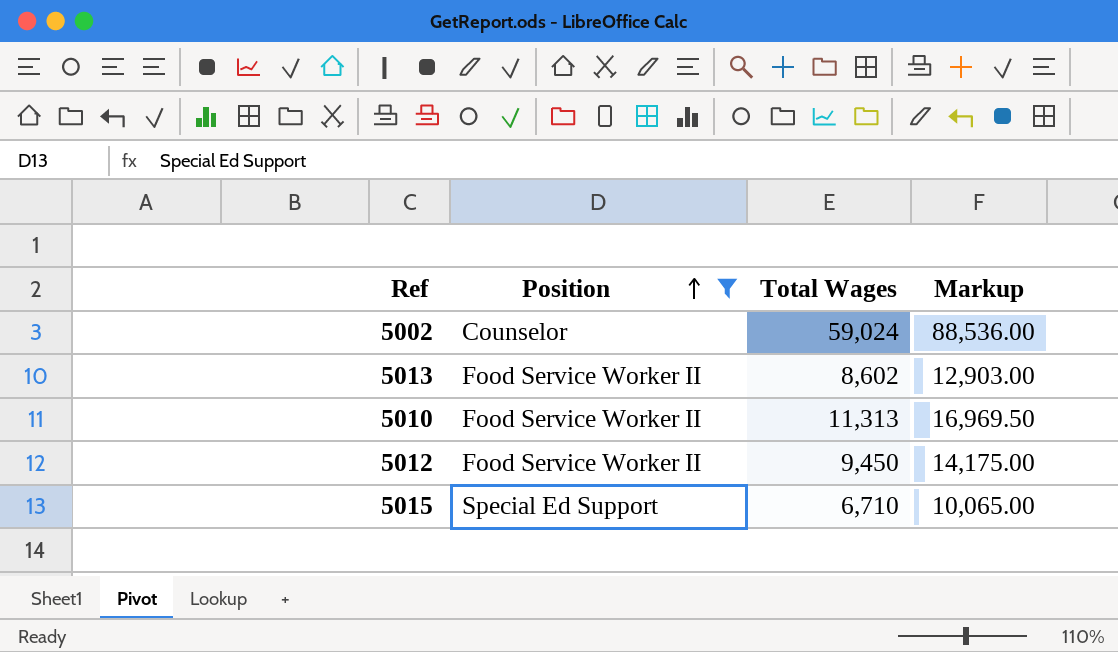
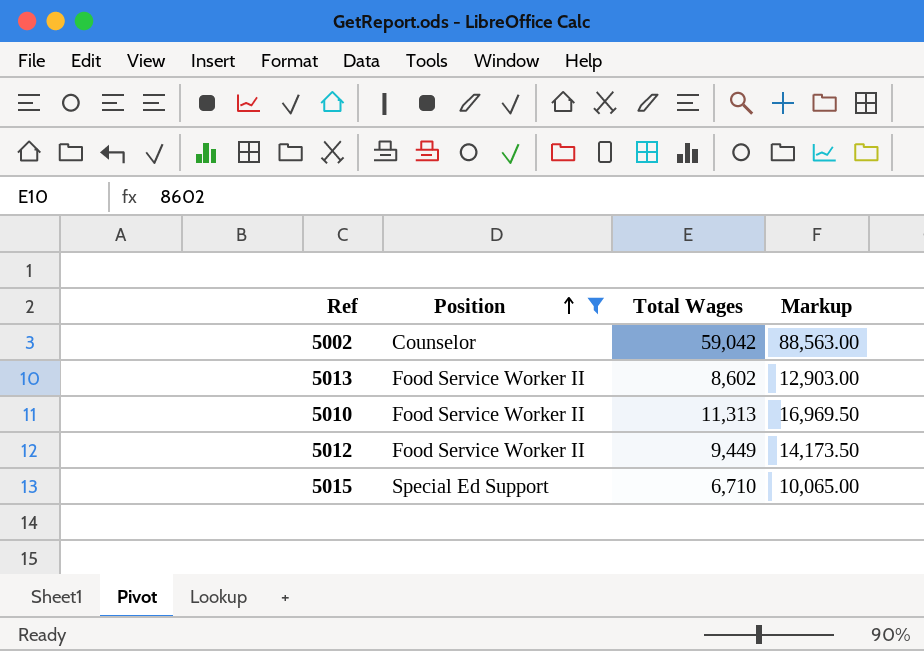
5002 | Total Wages: 59,024 -> 59,042
5002 | Markup: 88,536.00 -> 88,563.00
5012 | Total Wages: 9,450 -> 9,449
5012 | Markup: 14,175.00 -> 14,173.50

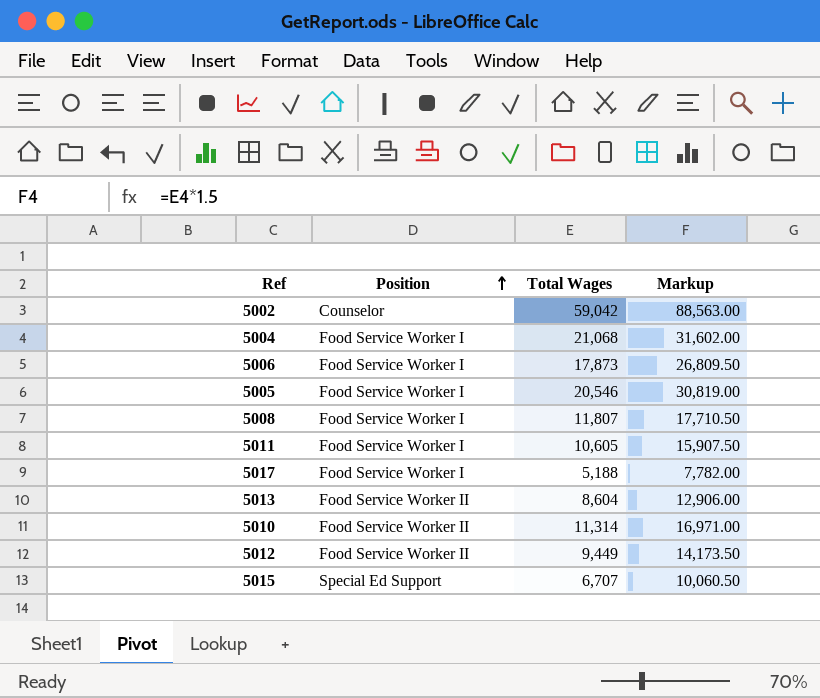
filter: Position != Food Service Worker I -> none
5013 | Total Wages: 8,602 -> 8,604
5013 | Markup: 12,903.00 -> 12,906.00
5010 | Total Wages: 11,313 -> 11,314
5010 | Markup: 16,969.50 -> 16,971.00
5015 | Total Wages: 6,710 -> 6,707
5015 | Markup: 10,065.00 -> 10,060.50

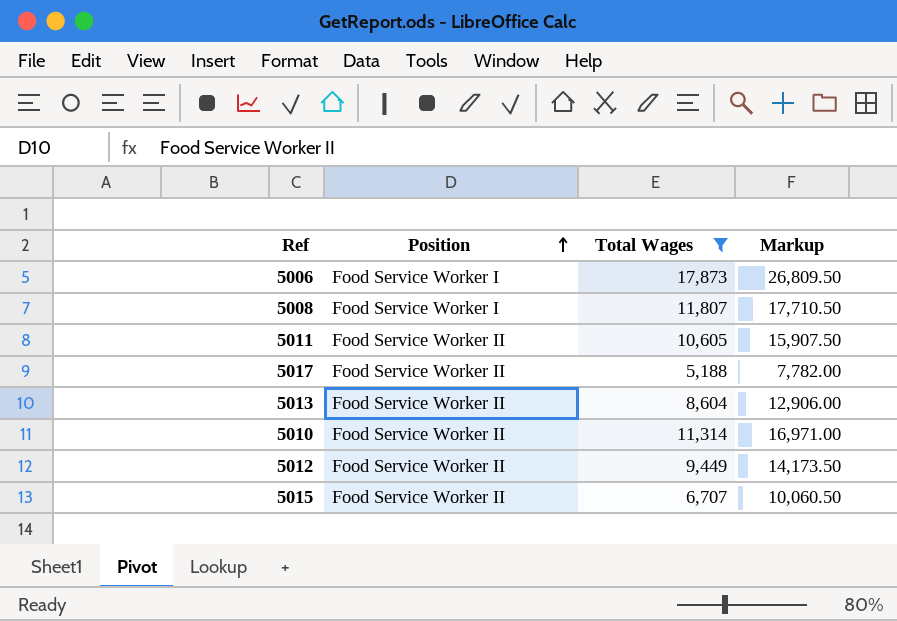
filter: none -> Total Wages <= 17,873
5011 | Position: Food Service Worker I -> Food Service Worker II
5017 | Position: Food Service Worker I -> Food Service Worker II
5015 | Position: Special Ed Support -> Food Service Worker II

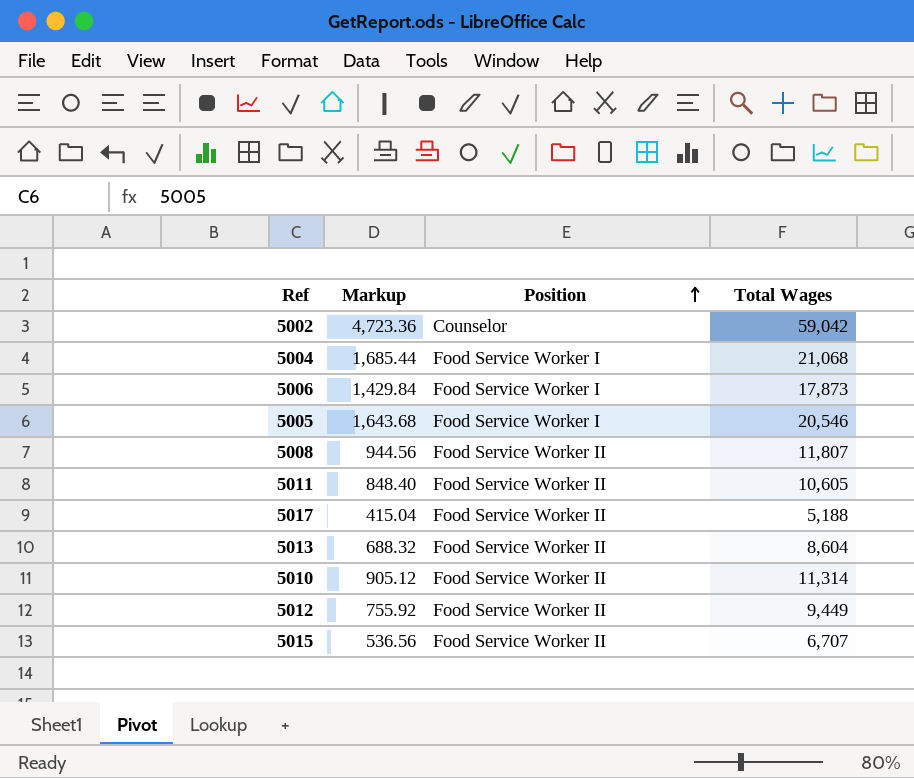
filter: Total Wages <= 17,873 -> none
column Markup | formula: [Total Wages] * 1.5 -> [Total Wages] * 0.08
column Markup | position: 4 -> 2
5008 | Position: Food Service Worker I -> Food Service Worker II

